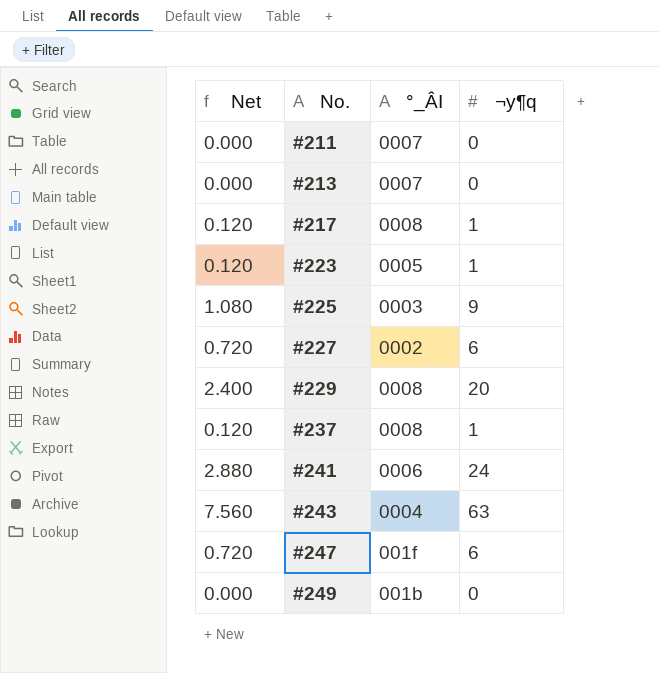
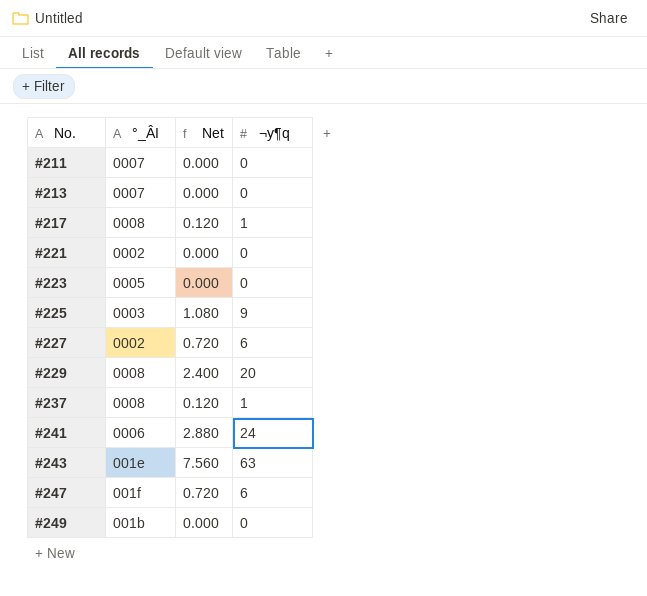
column Net | position: 1 -> 3
row #221: none -> 0002 | 0.000 | 0
#223 | Net: 0.120 -> 0.000
#223 | ¬y¶q: 1 -> 0
#243 | °_ÂI: 0004 -> 001e

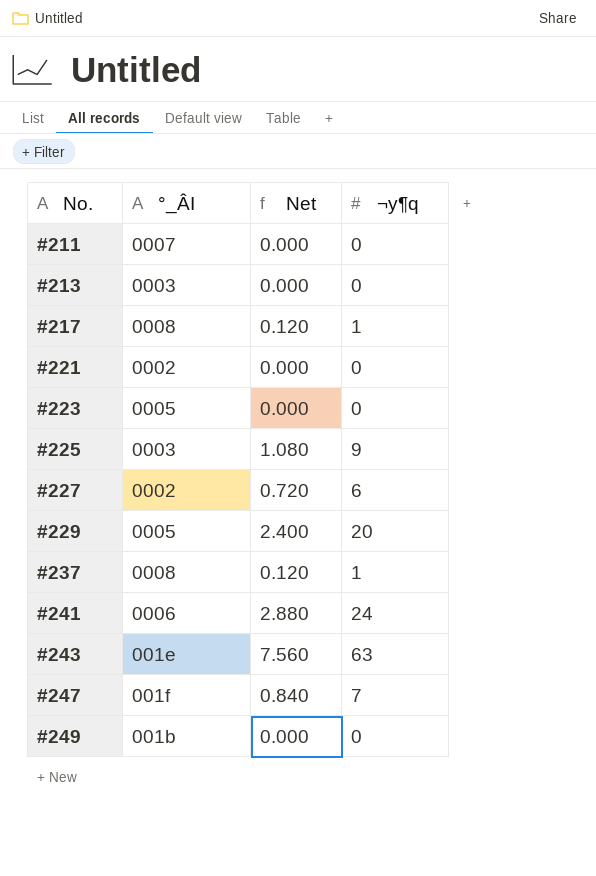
#213 | °_ÂI: 0007 -> 0003
#229 | °_ÂI: 0008 -> 0005
#247 | Net: 0.720 -> 0.840
#247 | ¬y¶q: 6 -> 7

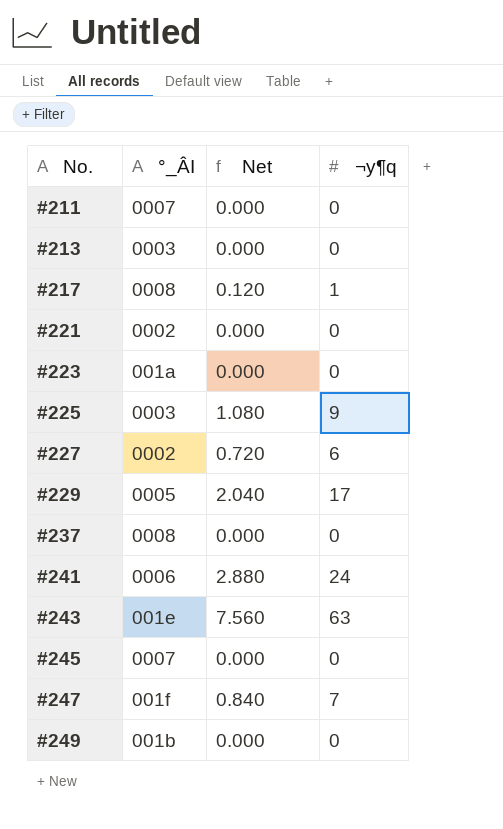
#223 | °_ÂI: 0005 -> 001a
#229 | Net: 2.400 -> 2.040
#229 | ¬y¶q: 20 -> 17
#237 | Net: 0.120 -> 0.000
#237 | ¬y¶q: 1 -> 0
row #245: none -> 0007 | 0.000 | 0

